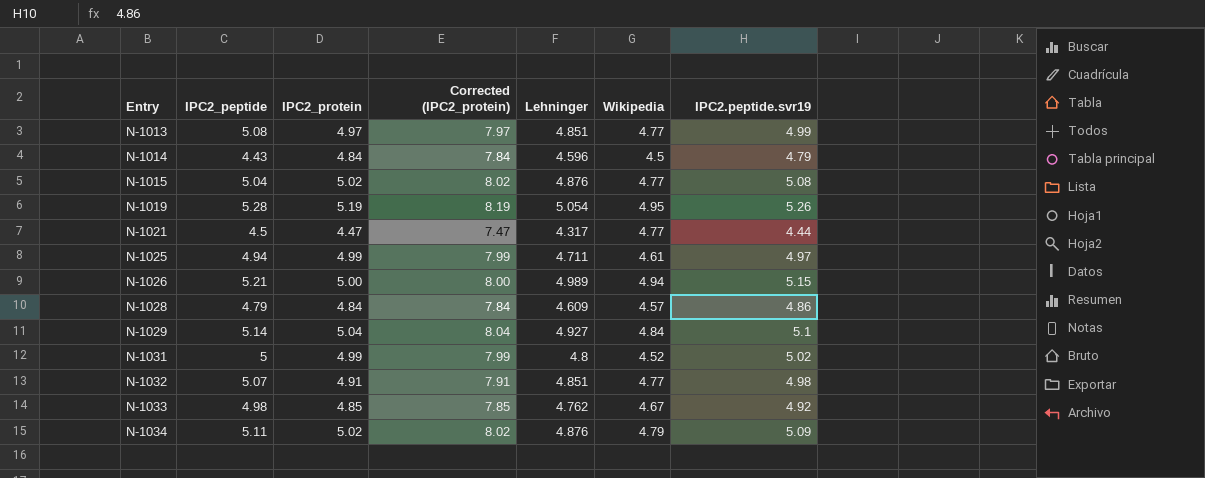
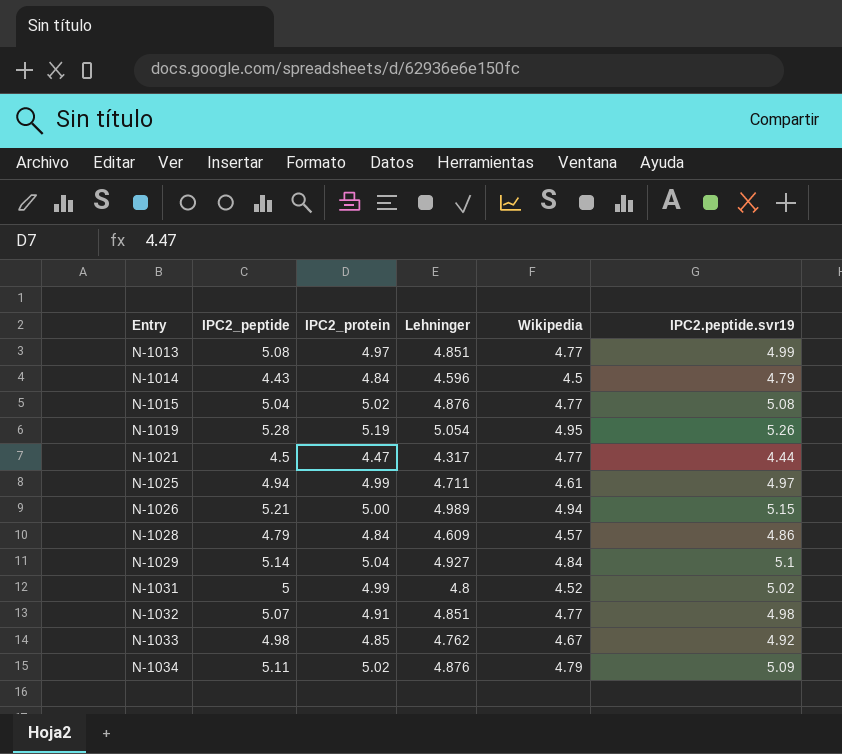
column Corrected (IPC2_protein) | formula: [IPC2_protein] + 3 -> none

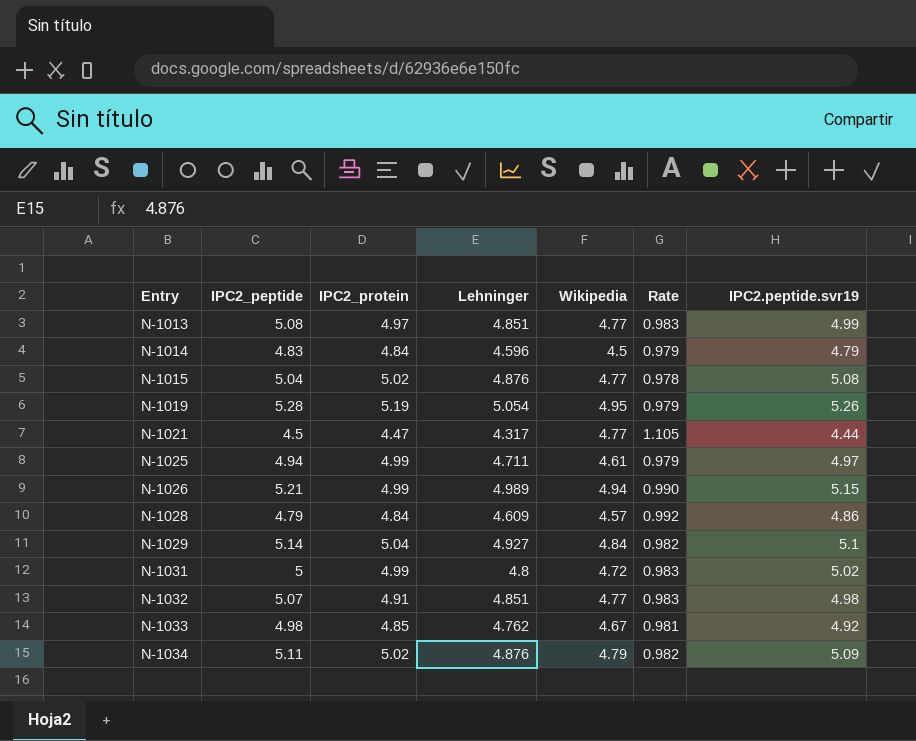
column Rate | formula: none -> [Wikipedia] / [Lehninger]
N-1014 | IPC2_peptide: 4.43 -> 4.83
N-1026 | IPC2_protein: 5.00 -> 4.99
N-1031 | Wikipedia: 4.52 -> 4.72

